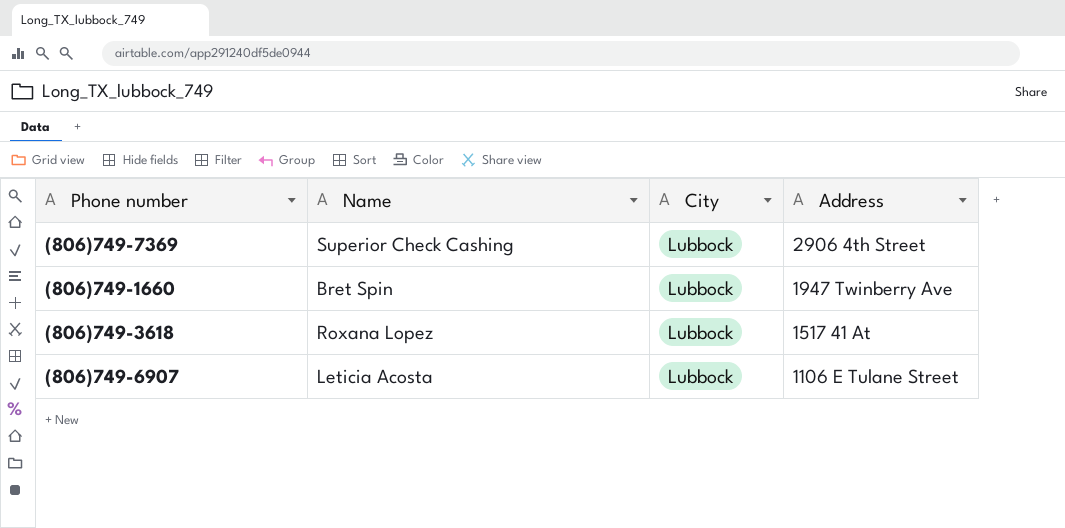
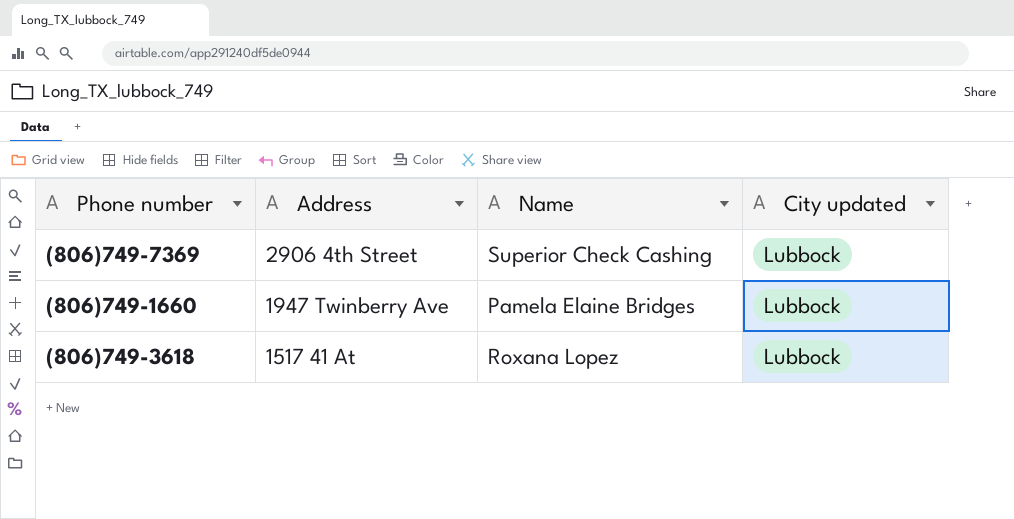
column Address | position: 4 -> 2
column name: City -> City updated
row (806)749-6907: Leticia Acosta | Lubbock | 1106 E Tulane Street -> none
(806)749-1660 | Name: Bret Spin -> Pamela Elaine Bridges

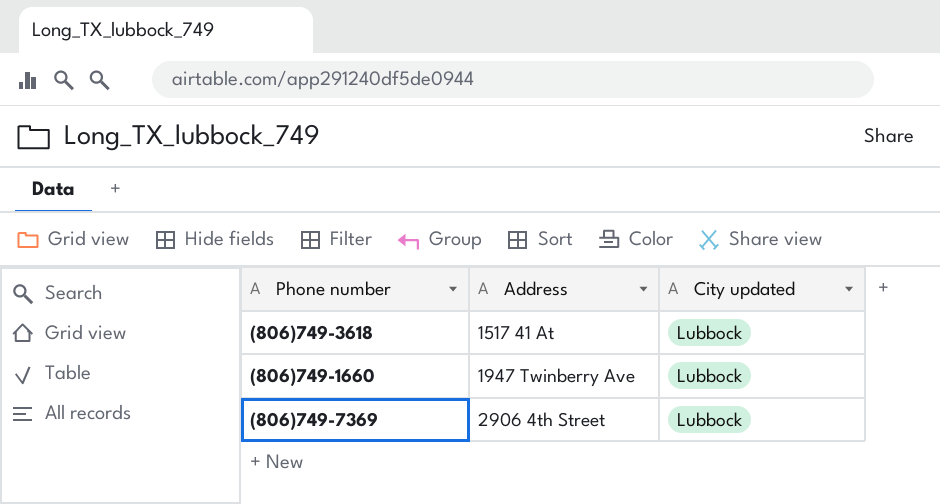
row order: Address descending -> Address ascending
column Name | position: 3 -> none

